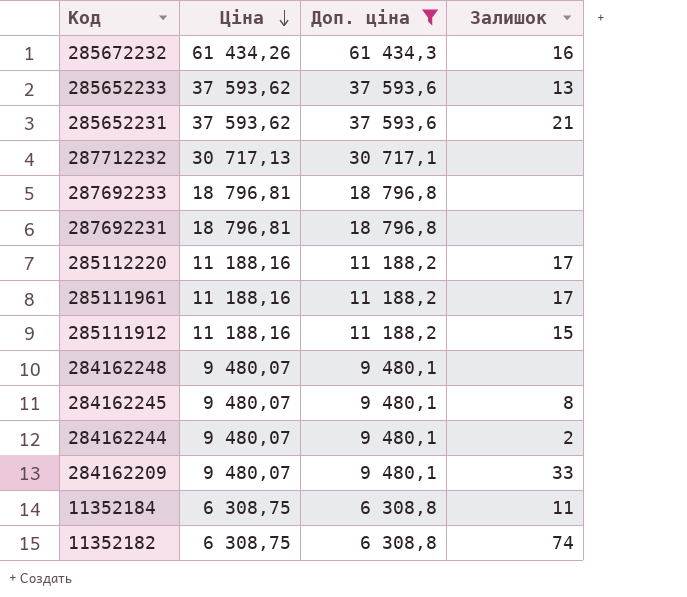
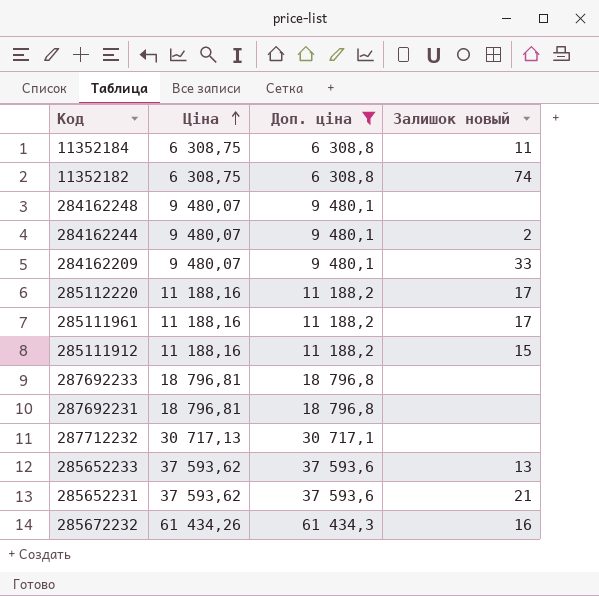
row order: Ціна descending -> Ціна ascending
column name: Залишок -> Залишок новый
row 284162245: 9 480,07 | 9 480,1 | 8 -> none

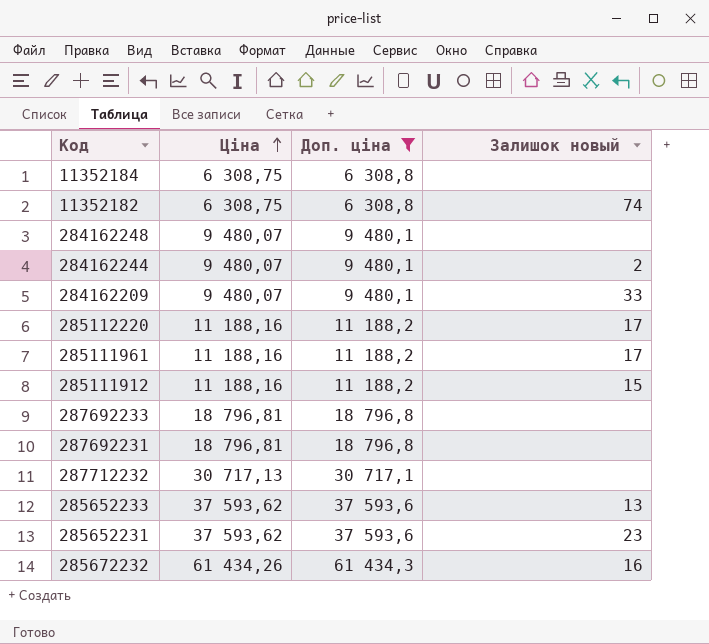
11352184 | Залишок новый: 11 -> none
285652231 | Залишок новый: 21 -> 23

